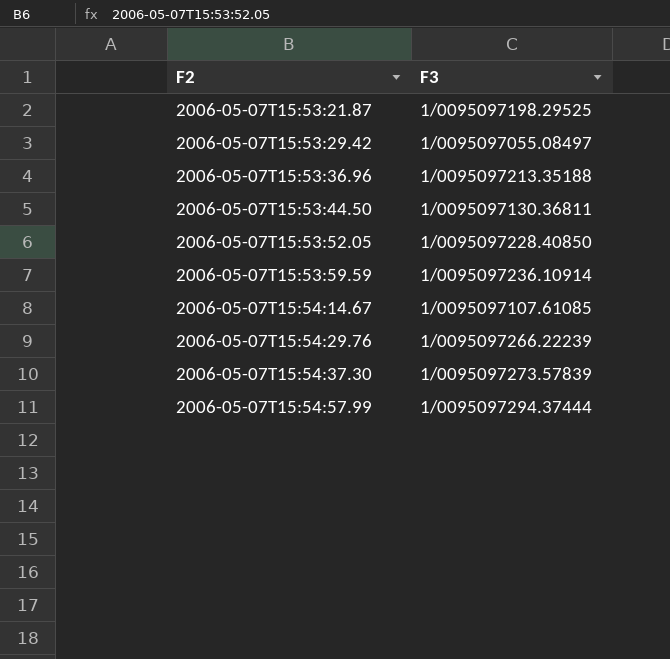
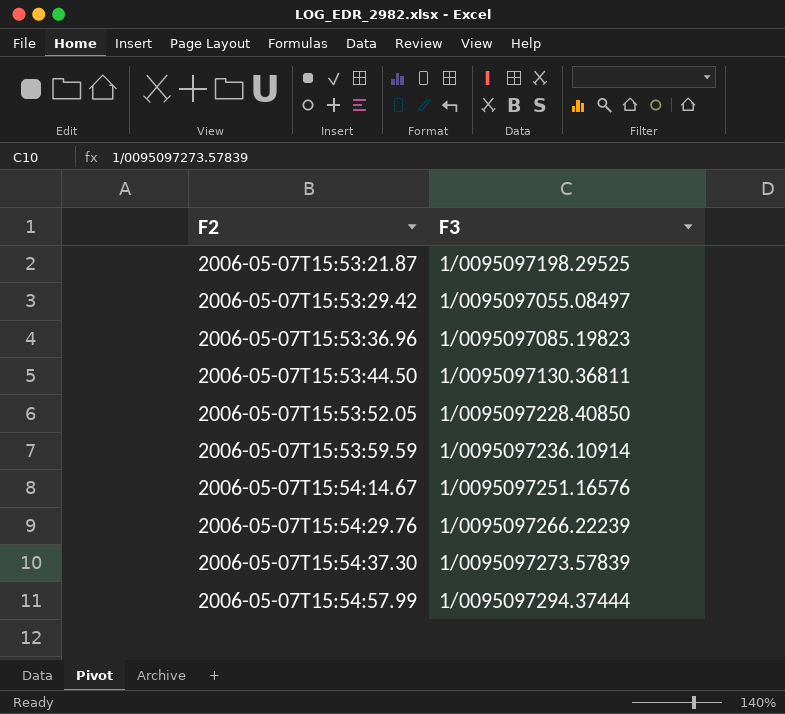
2006-05-07T15:53:36.96 | F3: 1/0095097213.35188 -> 1/0095097085.19823
2006-05-07T15:54:14.67 | F3: 1/0095097107.61085 -> 1/0095097251.16576

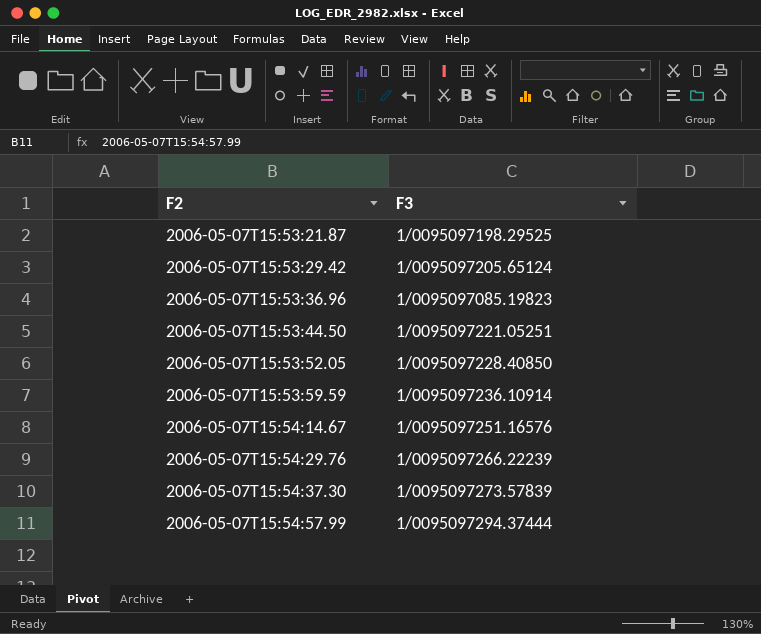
2006-05-07T15:53:29.42 | F3: 1/0095097055.08497 -> 1/0095097205.65124
2006-05-07T15:53:44.50 | F3: 1/0095097130.36811 -> 1/0095097221.05251

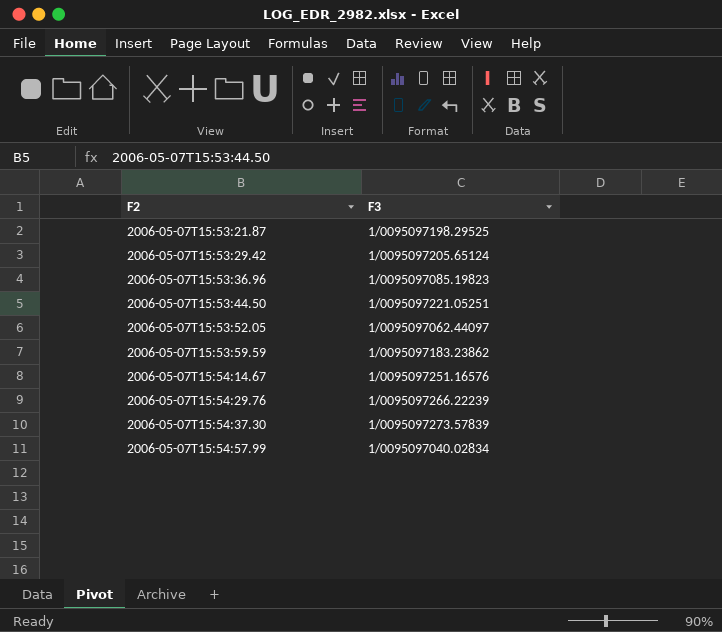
2006-05-07T15:53:52.05 | F3: 1/0095097228.40850 -> 1/0095097062.44097
2006-05-07T15:53:59.59 | F3: 1/0095097236.10914 -> 1/0095097183.23862
2006-05-07T15:54:57.99 | F3: 1/0095097294.37444 -> 1/0095097040.02834

